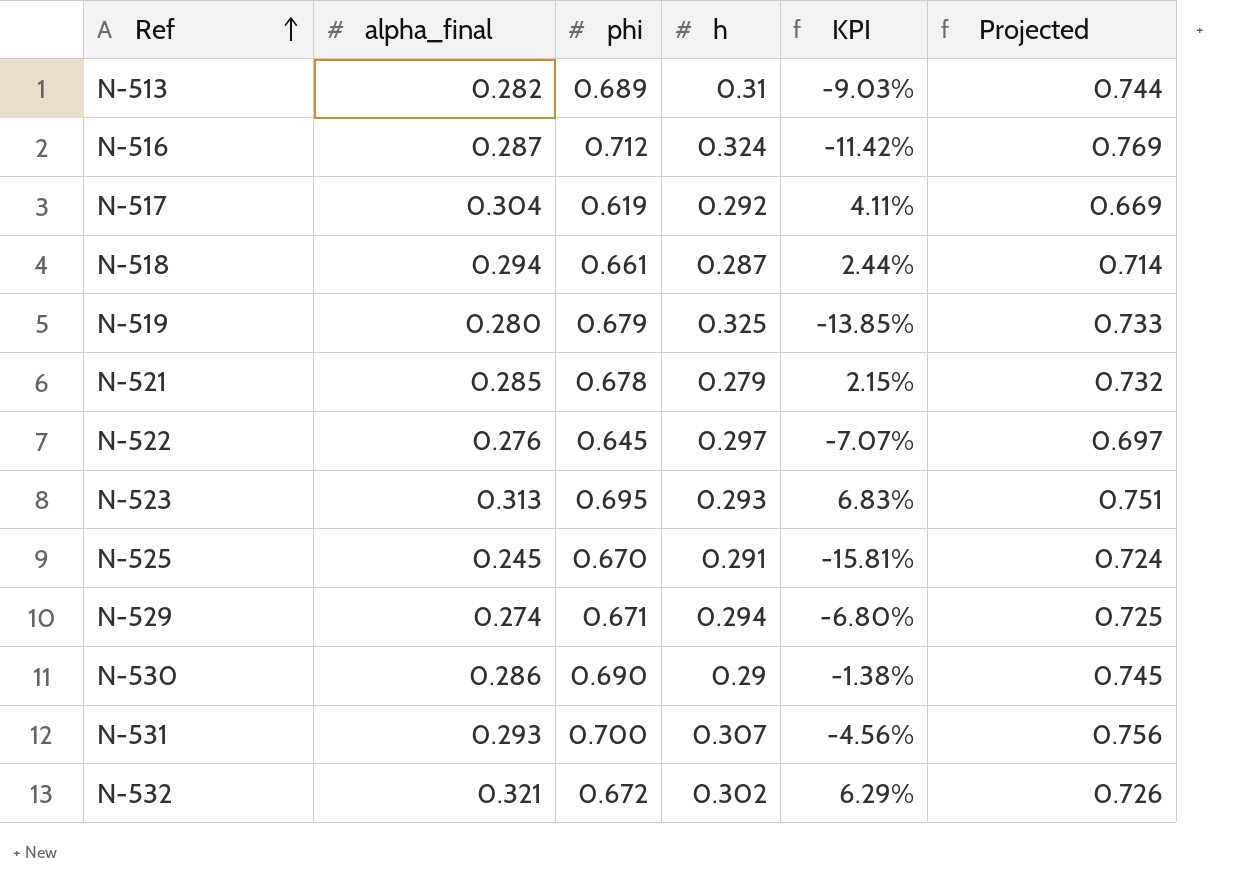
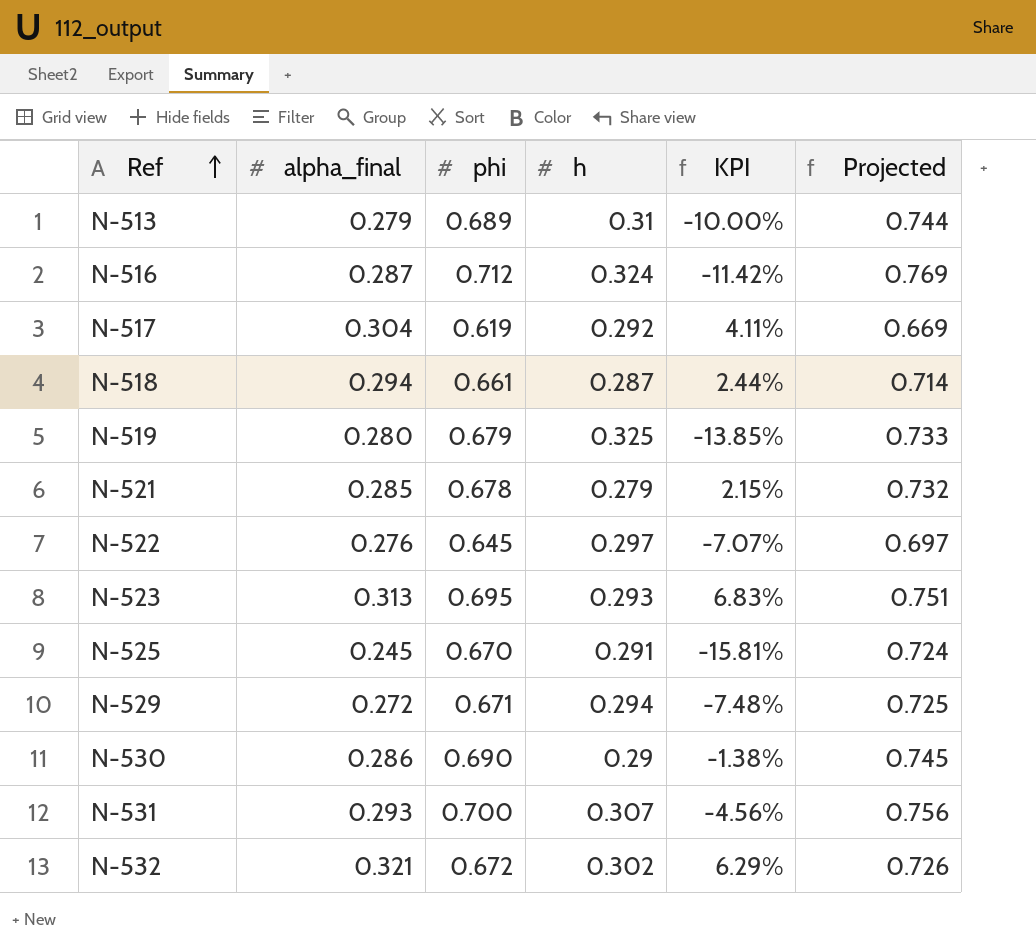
N-513 | alpha_final: 0.282 -> 0.279
N-513 | KPI: -9.03% -> -10.00%
N-529 | alpha_final: 0.274 -> 0.272
N-529 | KPI: -6.80% -> -7.48%

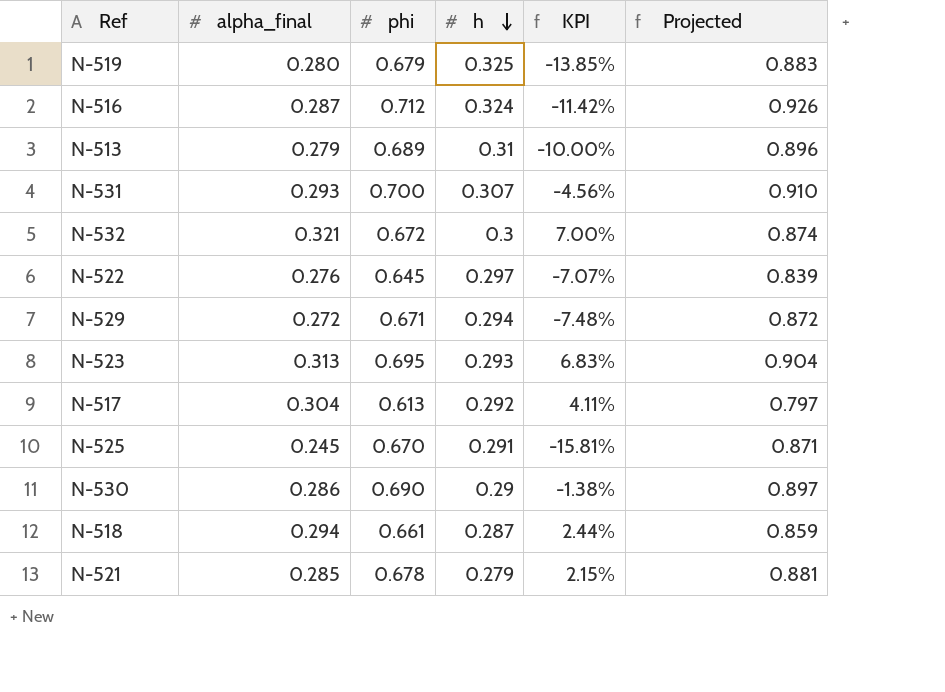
row order: Ref ascending -> h descending
column Projected | formula: [phi] * 1.08 -> [phi] * 1.3
N-532 | h: 0.302 -> 0.3
N-532 | KPI: 6.29% -> 7.00%
N-517 | phi: 0.619 -> 0.613

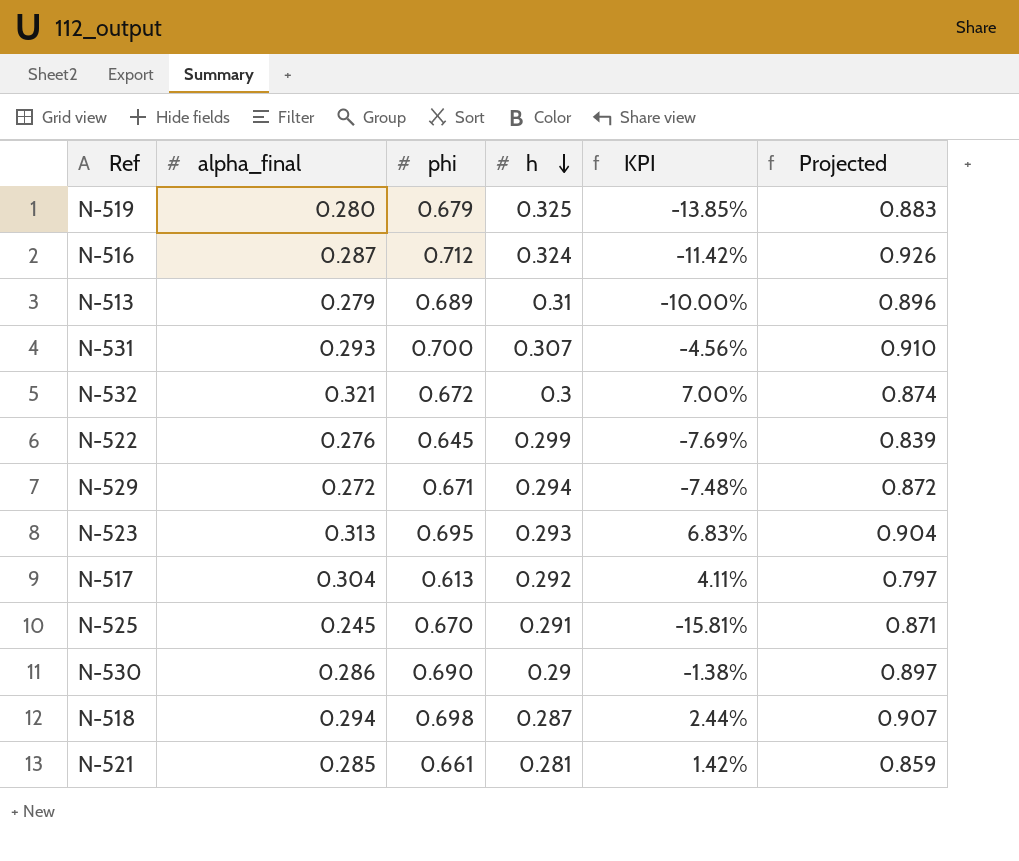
N-522 | h: 0.297 -> 0.299
N-522 | KPI: -7.07% -> -7.69%
N-518 | phi: 0.661 -> 0.698
N-518 | Projected: 0.859 -> 0.907
N-521 | phi: 0.678 -> 0.661
N-521 | h: 0.279 -> 0.281
N-521 | KPI: 2.15% -> 1.42%
N-521 | Projected: 0.881 -> 0.859

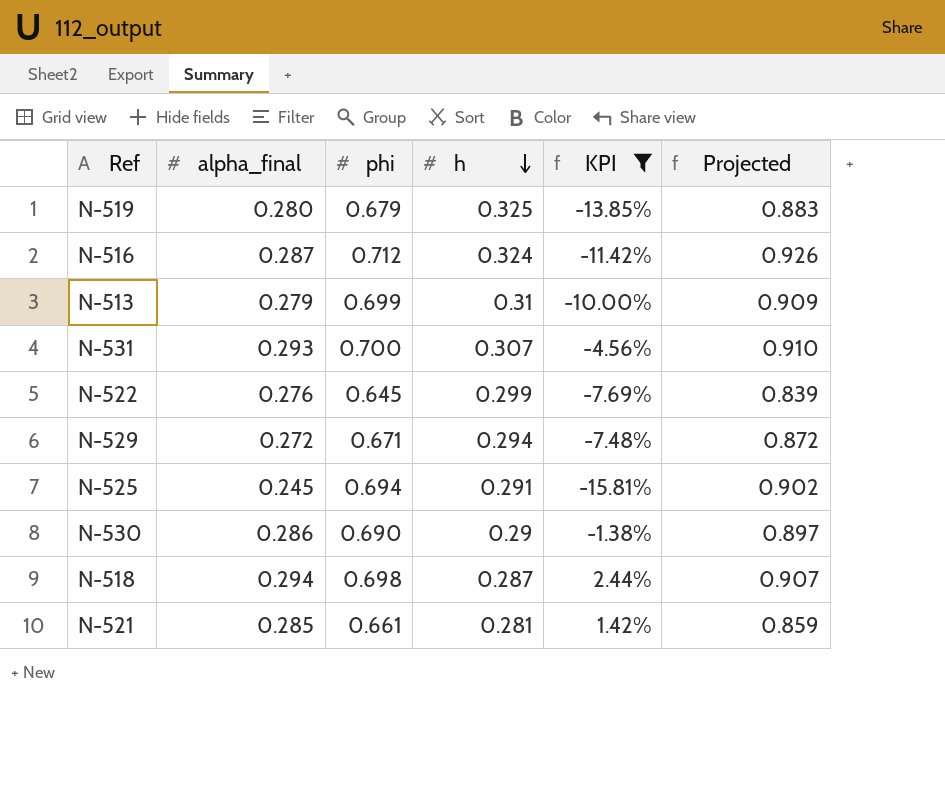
filter: none -> KPI <= 2.44%
N-513 | phi: 0.689 -> 0.699
N-513 | Projected: 0.896 -> 0.909
N-525 | phi: 0.670 -> 0.694
N-525 | Projected: 0.871 -> 0.902

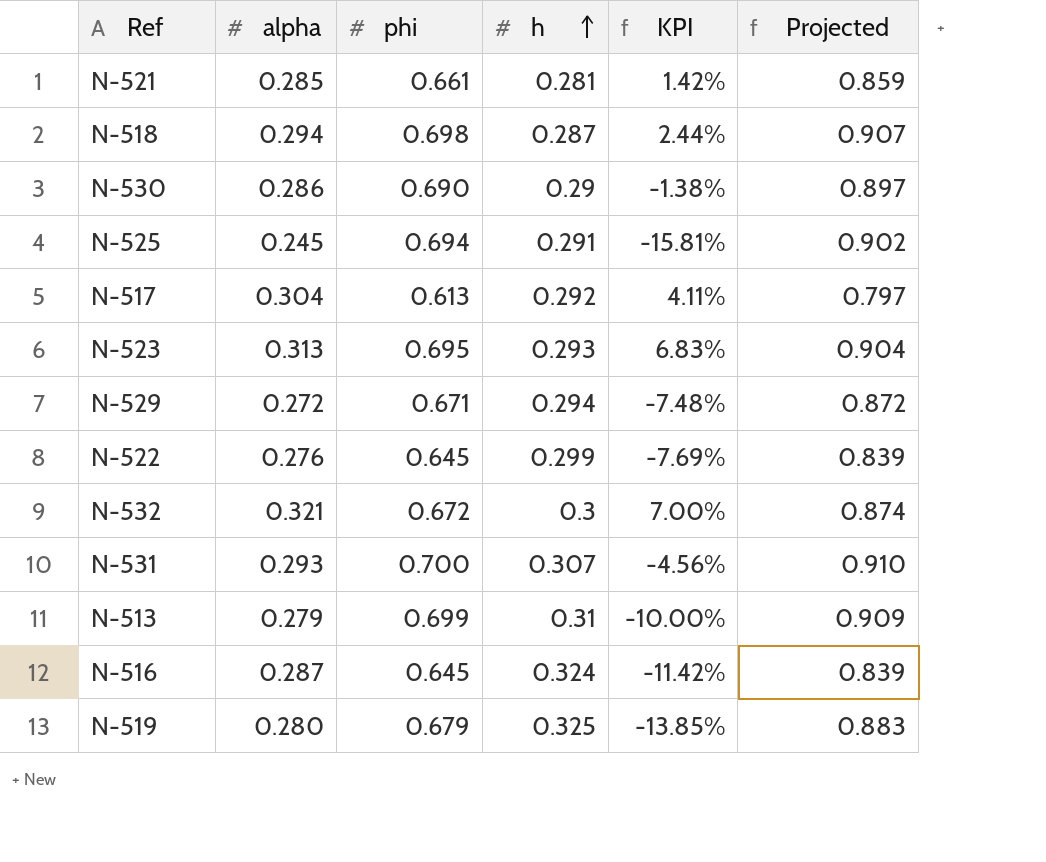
filter: KPI <= 2.44% -> none
row order: h descending -> h ascending
column name: alpha_final -> alpha
N-516 | phi: 0.712 -> 0.645
N-516 | Projected: 0.926 -> 0.839

